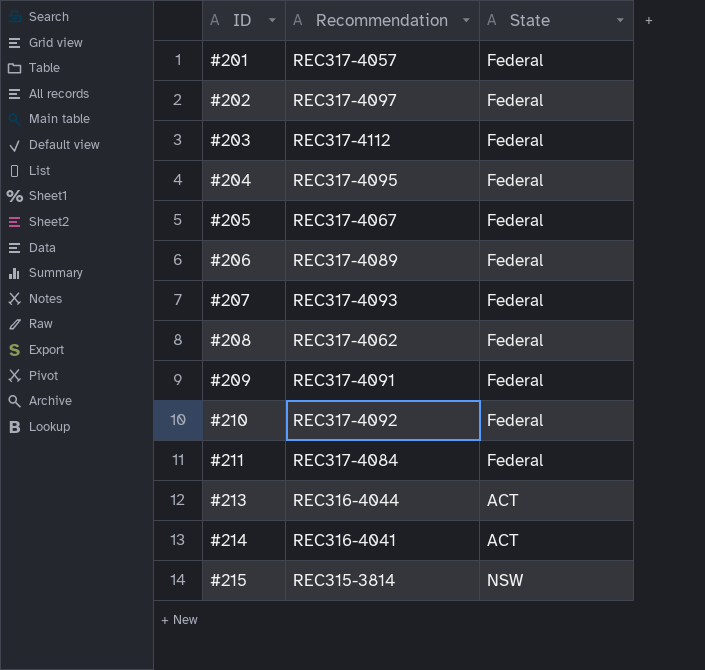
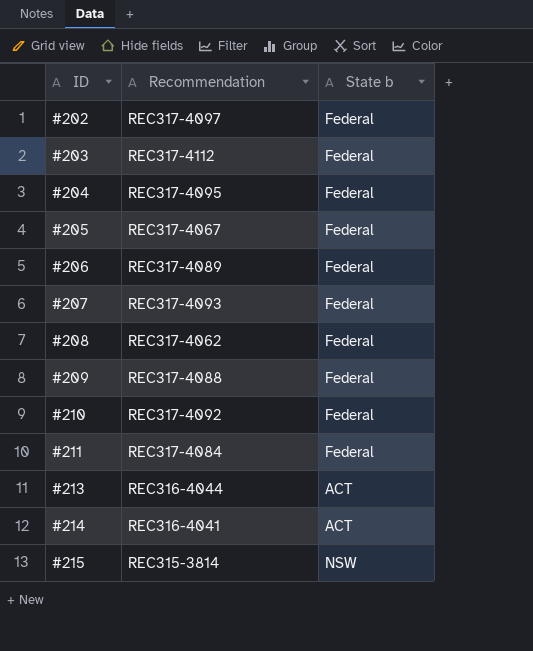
column name: State -> State b
row #201: REC317-4057 | Federal -> none
#209 | Recommendation: REC317-4091 -> REC317-4088

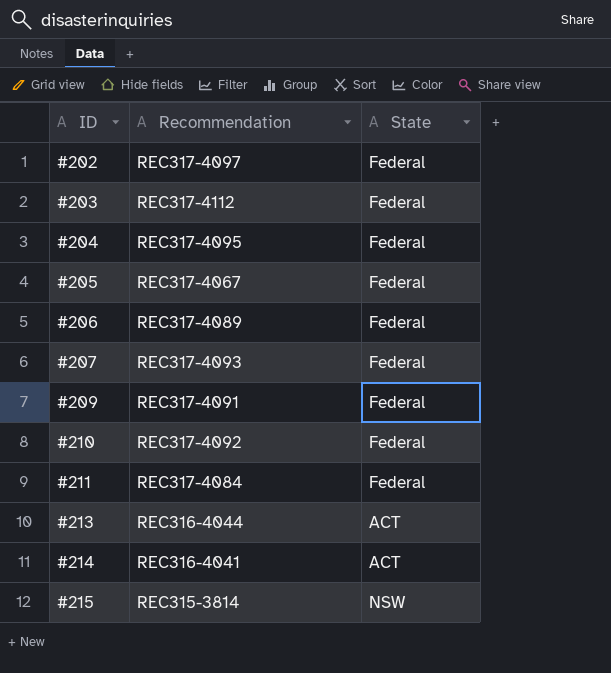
column name: State b -> State
row #208: REC317-4062 | Federal -> none
#209 | Recommendation: REC317-4088 -> REC317-4091

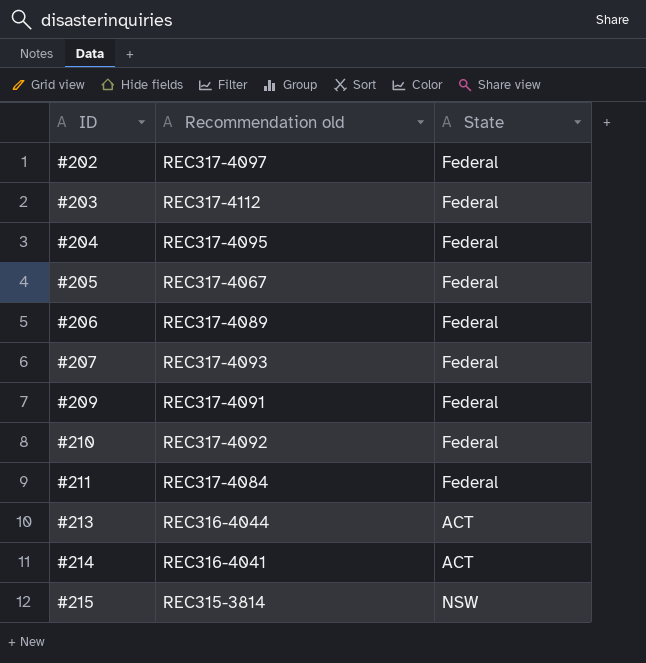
column name: Recommendation -> Recommendation old

